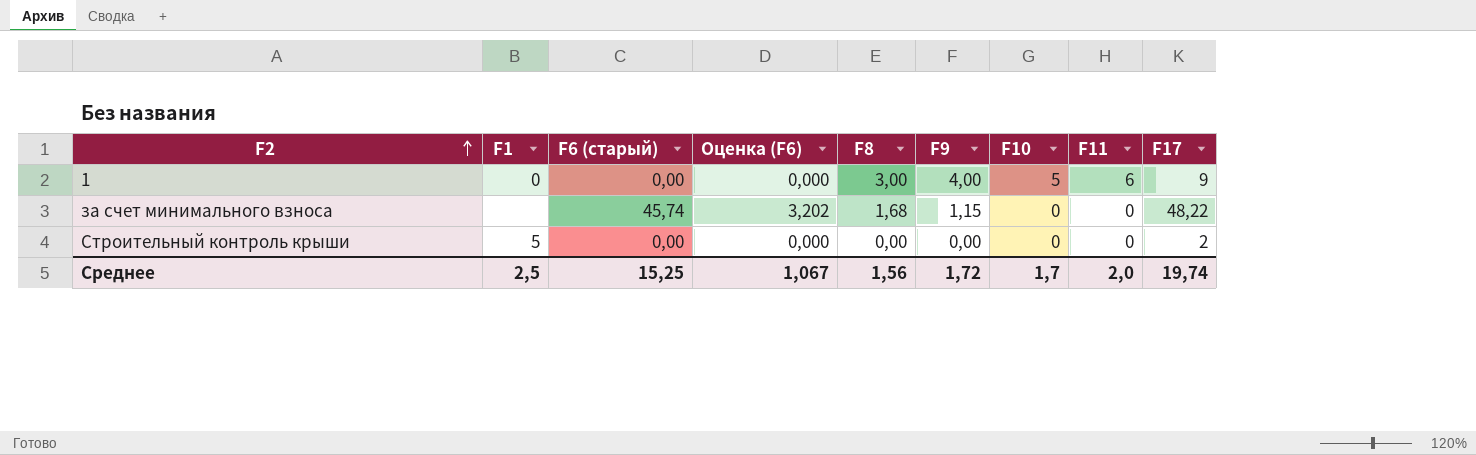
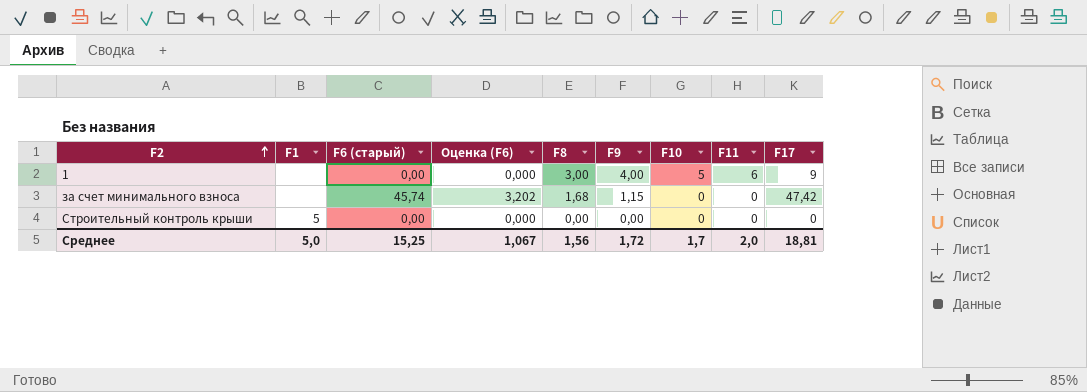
1 | F1: 0 -> none
за счет минимального взноса | F17: 48,22 -> 47,42
Строительный контроль крыши | F17: 2 -> 0
Среднее | F1: 2,5 -> 5,0
Среднее | F17: 19,74 -> 18,81

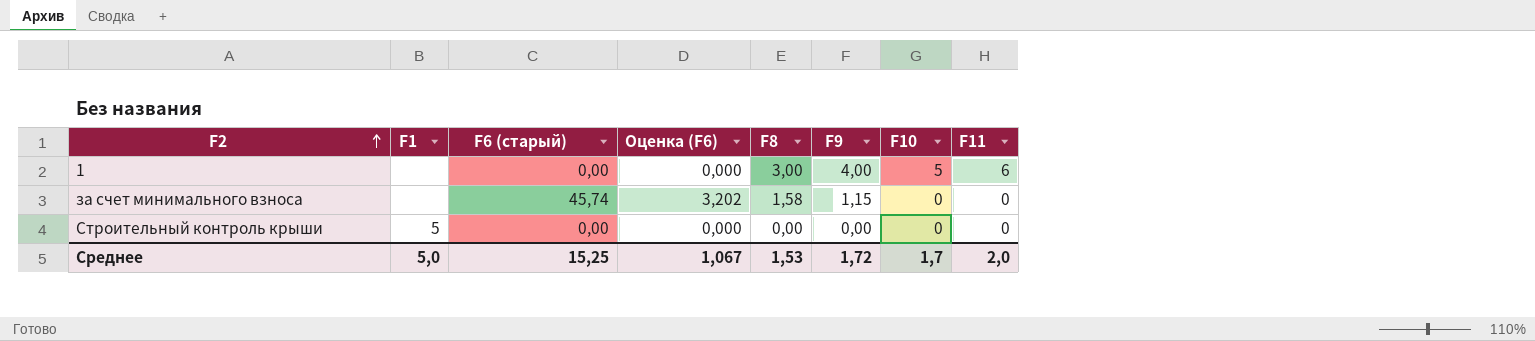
column F17 | position: 9 -> none
за счет минимального взноса | F8: 1,68 -> 1,58
Среднее | F8: 1,56 -> 1,53

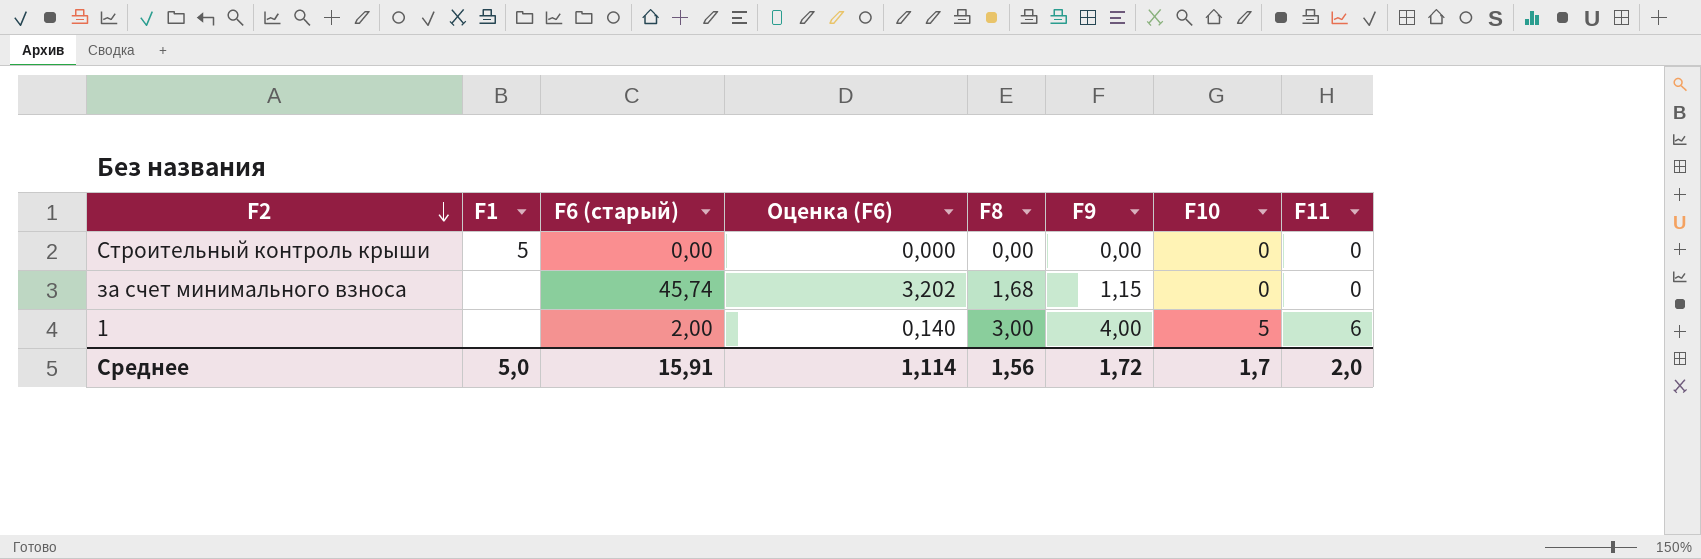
row order: F2 ascending -> F2 descending
за счет минимального взноса | F8: 1,58 -> 1,68
1 | F6 (старый): 0,00 -> 2,00
1 | Оценка (F6): 0,000 -> 0,140
Среднее | F6 (старый): 15,25 -> 15,91
Среднее | Оценка (F6): 1,067 -> 1,114
Среднее | F8: 1,53 -> 1,56

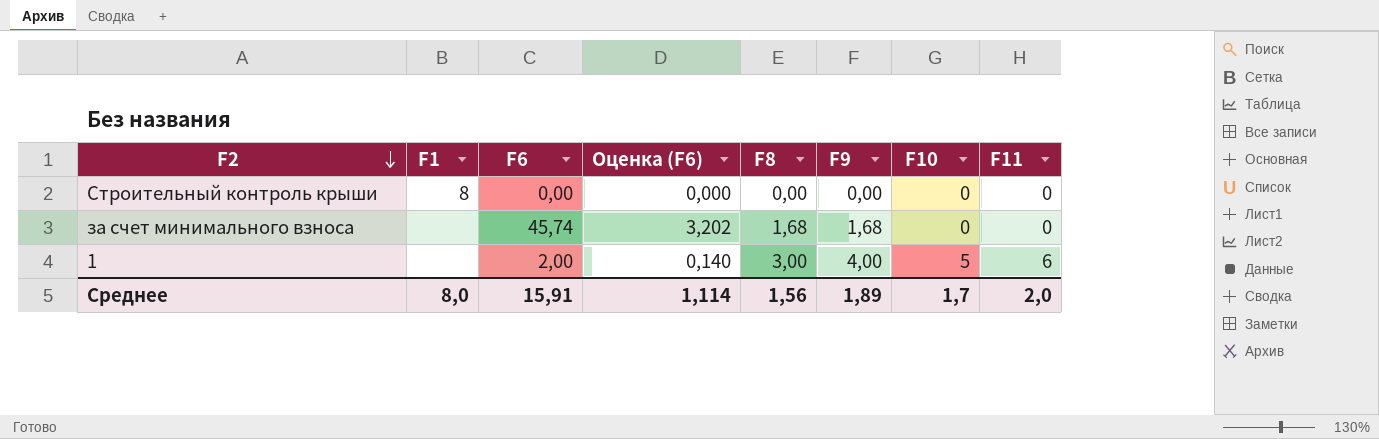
column name: F6 (старый) -> F6
Строительный контроль крыши | F1: 5 -> 8
за счет минимального взноса | F9: 1,15 -> 1,68
Среднее | F1: 5,0 -> 8,0
Среднее | F9: 1,72 -> 1,89

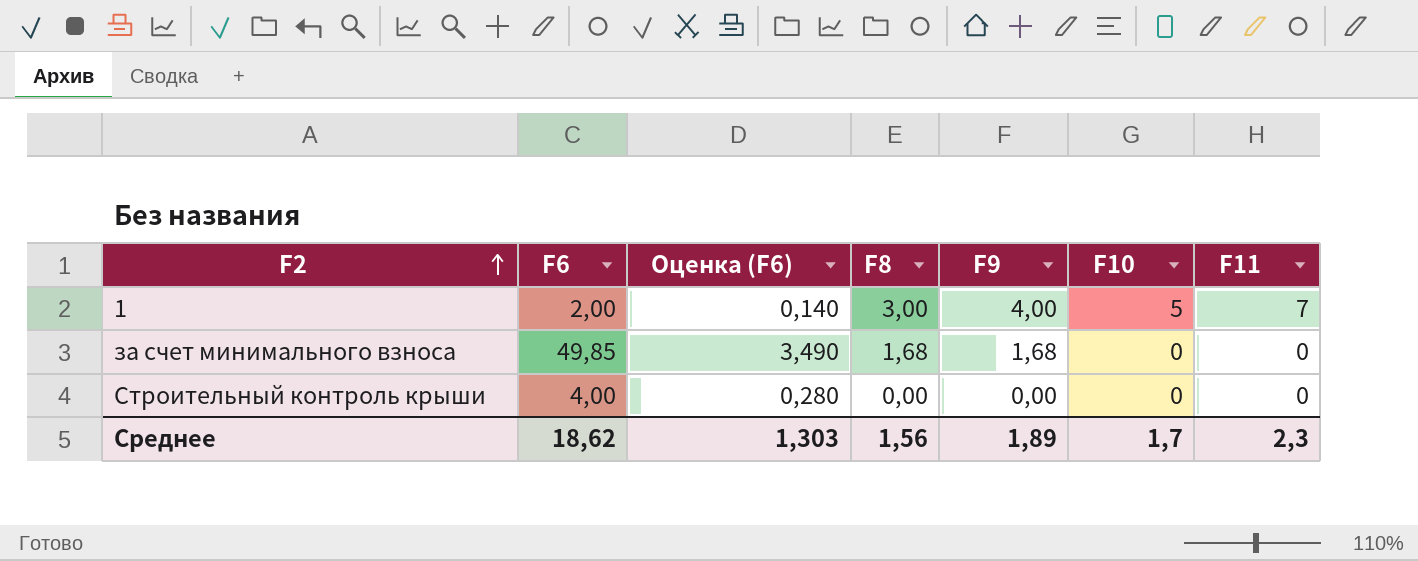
row order: F2 descending -> F2 ascending
column F1 | position: 2 -> none
1 | F11: 6 -> 7
за счет минимального взноса | F6: 45,74 -> 49,85
за счет минимального взноса | Оценка (F6): 3,202 -> 3,490
Строительный контроль крыши | F6: 0,00 -> 4,00
Строительный контроль крыши | Оценка (F6): 0,000 -> 0,280
Среднее | F6: 15,91 -> 18,62
Среднее | Оценка (F6): 1,114 -> 1,303
Среднее | F11: 2,0 -> 2,3

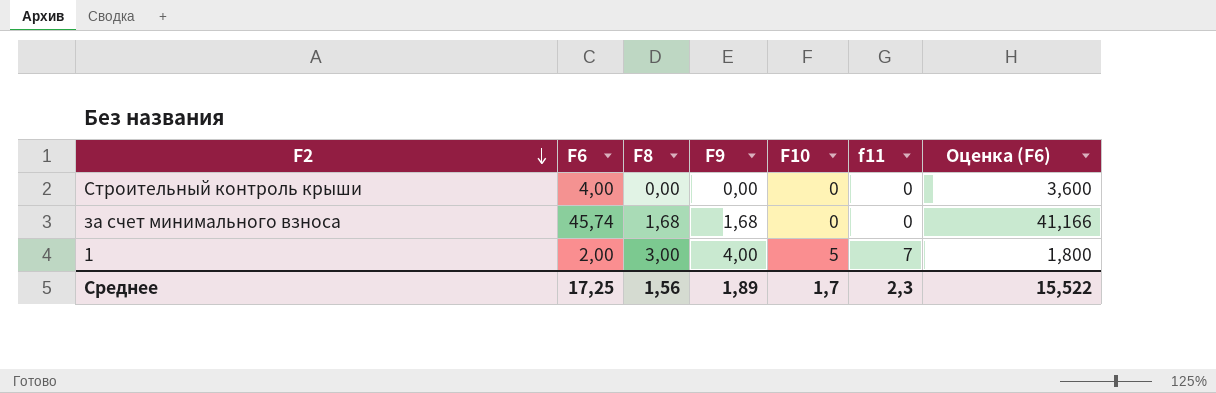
row order: F2 ascending -> F2 descending
column name: F11 -> f11
column Оценка (F6) | formula: [F6] * 0,07 -> [F6] * 0,9
column Оценка (F6) | position: 3 -> 7
за счет минимального взноса | F6: 49,85 -> 45,74
Среднее | F6: 18,62 -> 17,25
Среднее | Оценка (F6): 1,303 -> 15,522

